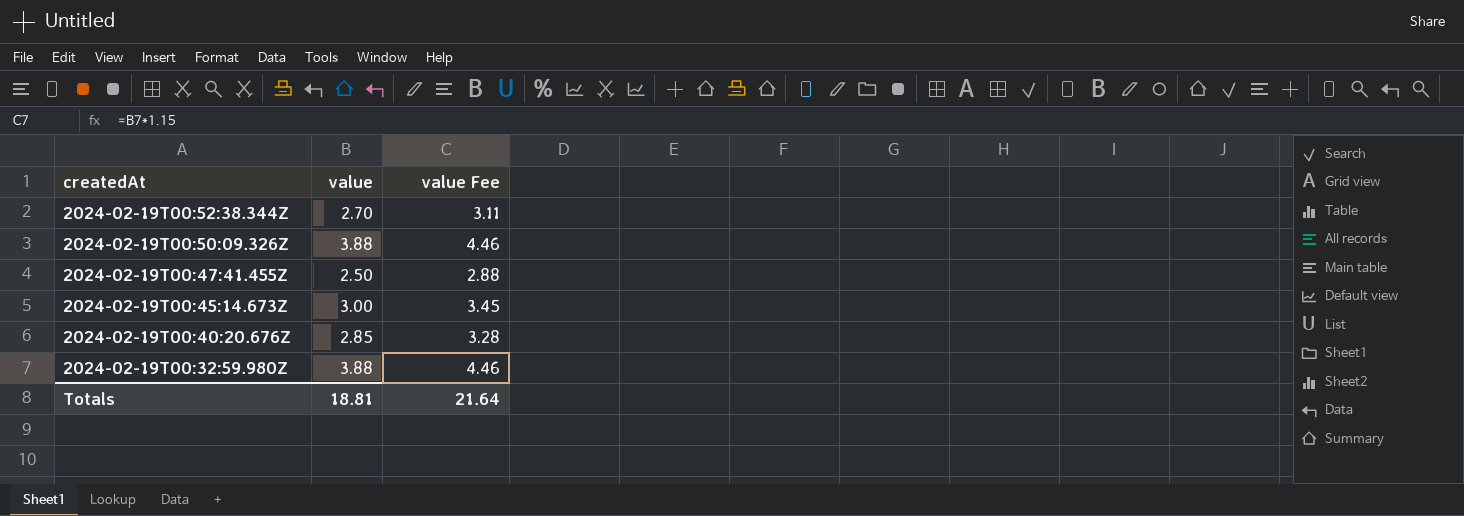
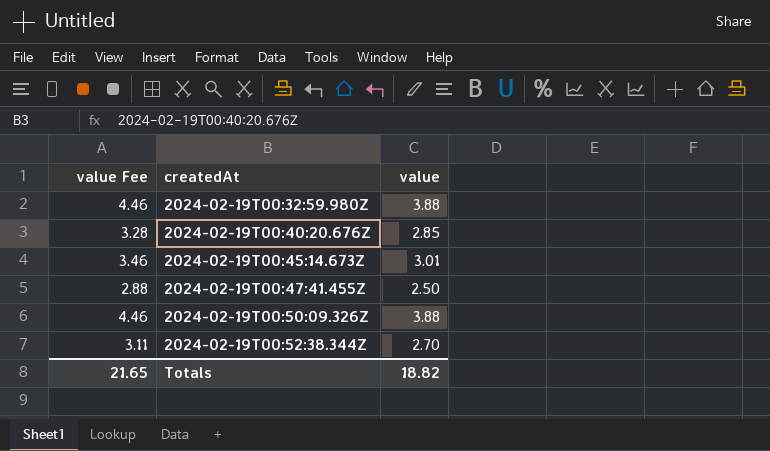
row order: createdAt descending -> createdAt ascending
column value Fee | position: 3 -> 1
2024-02-19T00:45:14.673Z | value Fee: 3.45 -> 3.46
2024-02-19T00:45:14.673Z | value: 3.00 -> 3.01
Totals | value Fee: 21.64 -> 21.65
Totals | value: 18.81 -> 18.82

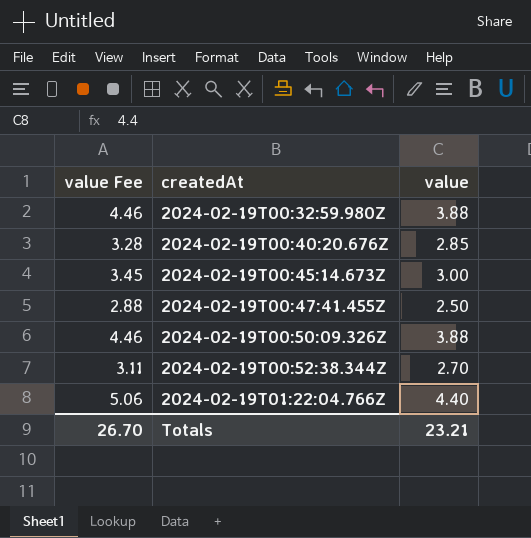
2024-02-19T00:45:14.673Z | value Fee: 3.46 -> 3.45
2024-02-19T00:45:14.673Z | value: 3.01 -> 3.00
row 2024-02-19T01:22:04.766Z: none -> 5.06 | 4.40
Totals | value Fee: 21.65 -> 26.70
Totals | value: 18.82 -> 23.21

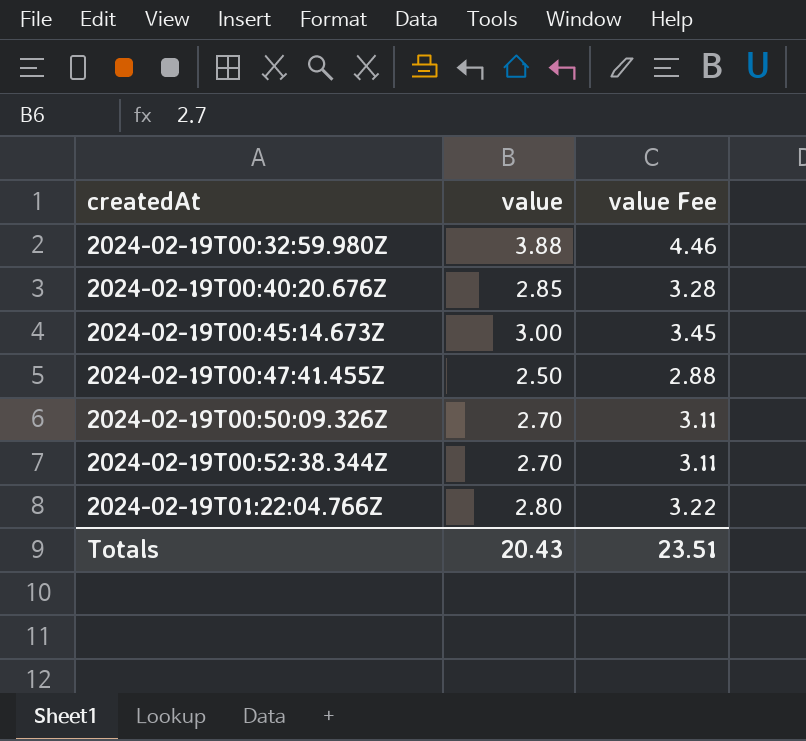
column value Fee | position: 1 -> 3
2024-02-19T00:50:09.326Z | value: 3.88 -> 2.70
2024-02-19T00:50:09.326Z | value Fee: 4.46 -> 3.11
2024-02-19T01:22:04.766Z | value: 4.40 -> 2.80
2024-02-19T01:22:04.766Z | value Fee: 5.06 -> 3.22
Totals | value: 23.21 -> 20.43
Totals | value Fee: 26.70 -> 23.51

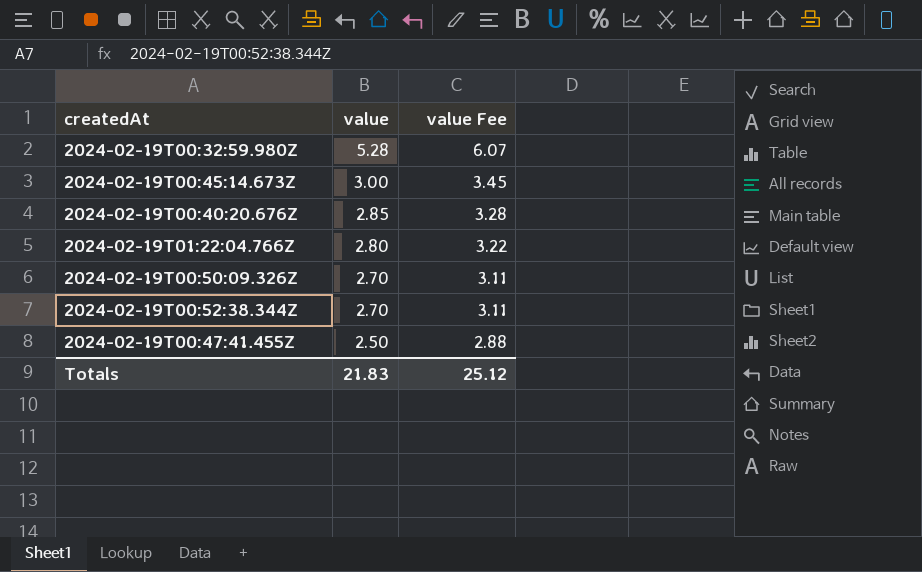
row order: createdAt ascending -> value descending
2024-02-19T00:32:59.980Z | value: 3.88 -> 5.28
2024-02-19T00:32:59.980Z | value Fee: 4.46 -> 6.07
Totals | value: 20.43 -> 21.83
Totals | value Fee: 23.51 -> 25.12

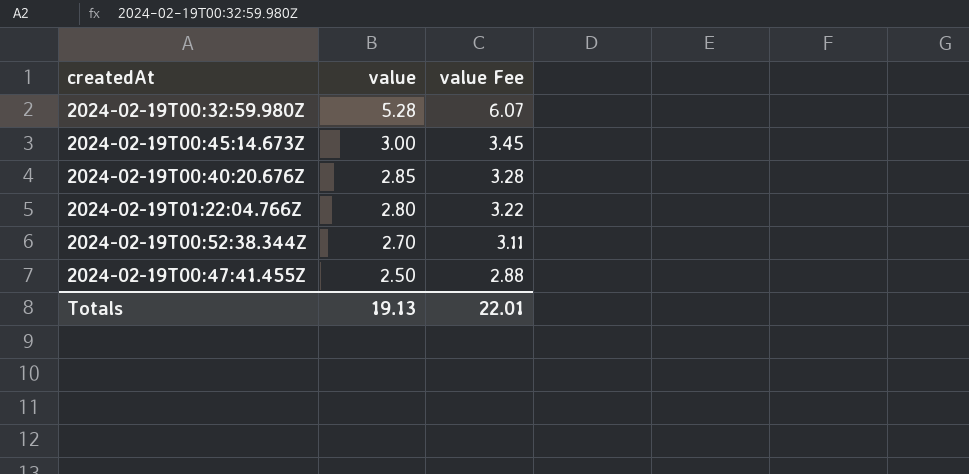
row 2024-02-19T00:50:09.326Z: 2.70 | 3.11 -> none
Totals | value: 21.83 -> 19.13
Totals | value Fee: 25.12 -> 22.01

